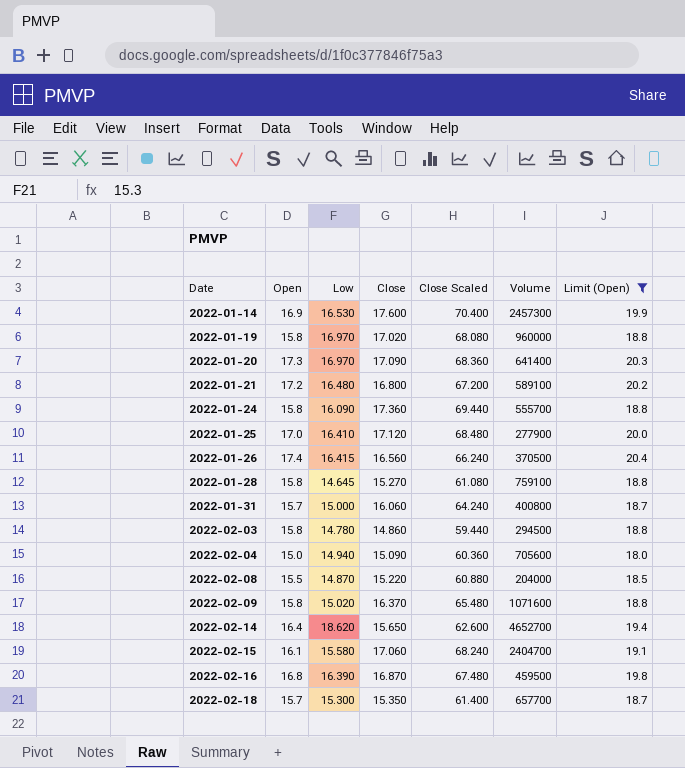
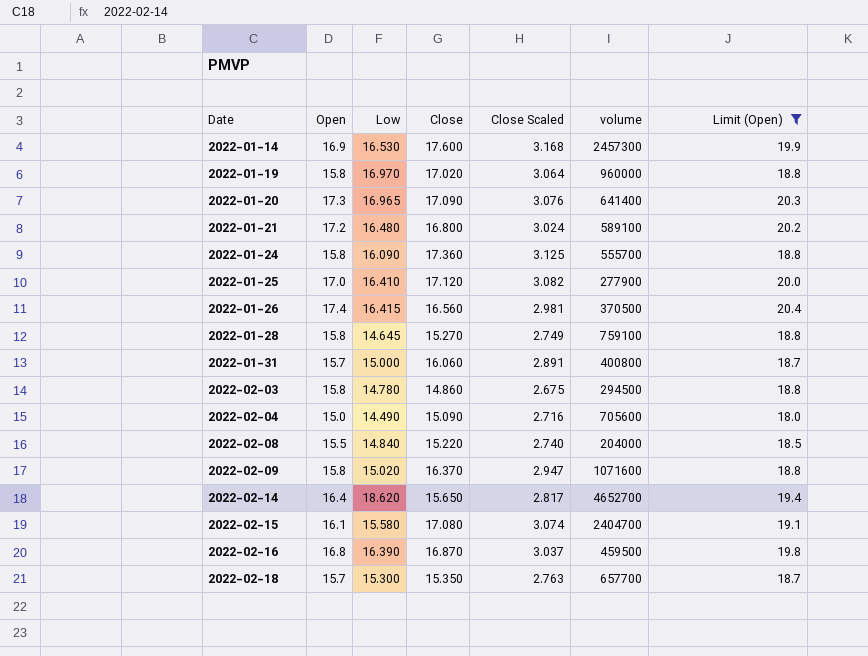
column Close Scaled | formula: [Close] * 4 -> [Close] * 0.18
column name: Volume -> volume
2022-01-20 | Low: 16.970 -> 16.965
2022-02-04 | Low: 14.940 -> 14.490
2022-02-08 | Low: 14.870 -> 14.840
2022-02-15 | Close: 17.060 -> 17.080

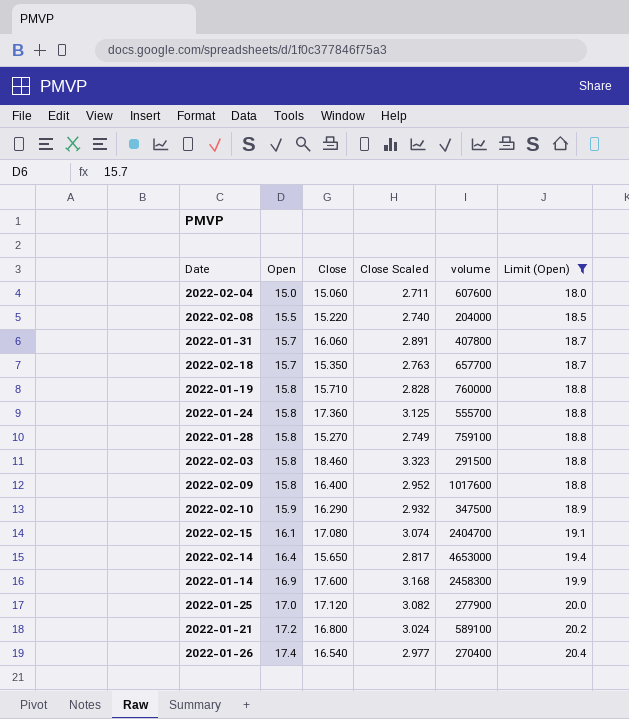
row order: Date ascending -> Open ascending
column Low | position: 3 -> none
row 2022-01-20: 17.3 | 16.965 | 17.090 | 3.076 | 641400 | 20.3 -> none
row 2022-02-16: 16.8 | 16.390 | 16.870 | 3.037 | 459500 | 19.8 -> none
2022-02-04 | Close: 15.090 -> 15.060
2022-02-04 | Close Scaled: 2.716 -> 2.711
2022-02-04 | volume: 705600 -> 607600
2022-01-31 | volume: 400800 -> 407800
2022-01-19 | Close: 17.020 -> 15.710
2022-01-19 | Close Scaled: 3.064 -> 2.828
2022-01-19 | volume: 960000 -> 760000
2022-02-03 | Close: 14.860 -> 18.460
2022-02-03 | Close Scaled: 2.675 -> 3.323
2022-02-03 | volume: 294500 -> 291500
2022-02-09 | Close: 16.370 -> 16.400
2022-02-09 | Close Scaled: 2.947 -> 2.952
2022-02-09 | volume: 1071600 -> 1017600
row 2022-02-10: none -> 15.9 | 16.290 | 2.932 | 347500 | 18.9
2022-02-14 | volume: 4652700 -> 4653000
2022-01-14 | volume: 2457300 -> 2458300
2022-01-26 | Close: 16.560 -> 16.540
2022-01-26 | Close Scaled: 2.981 -> 2.977
2022-01-26 | volume: 370500 -> 270400

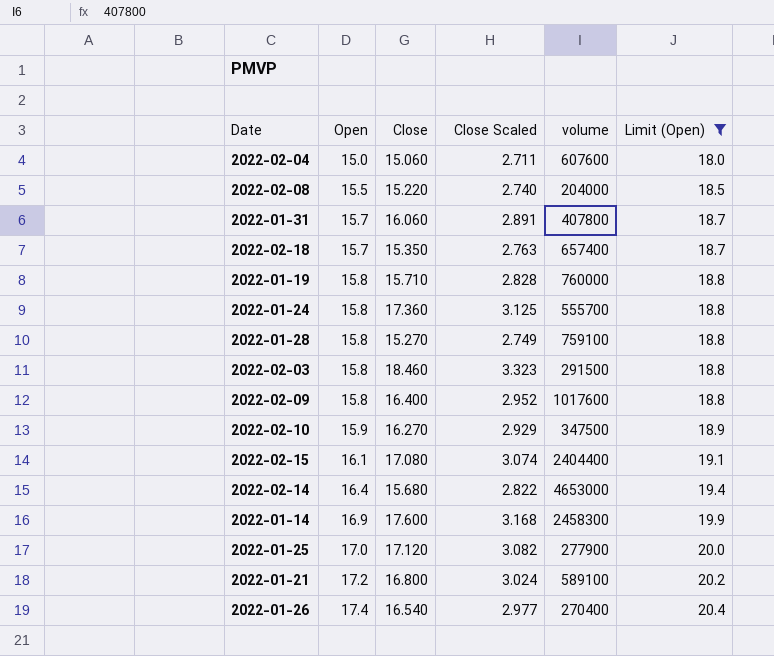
2022-02-18 | volume: 657700 -> 657400
2022-02-10 | Close: 16.290 -> 16.270
2022-02-10 | Close Scaled: 2.932 -> 2.929
2022-02-15 | volume: 2404700 -> 2404400
2022-02-14 | Close: 15.650 -> 15.680
2022-02-14 | Close Scaled: 2.817 -> 2.822

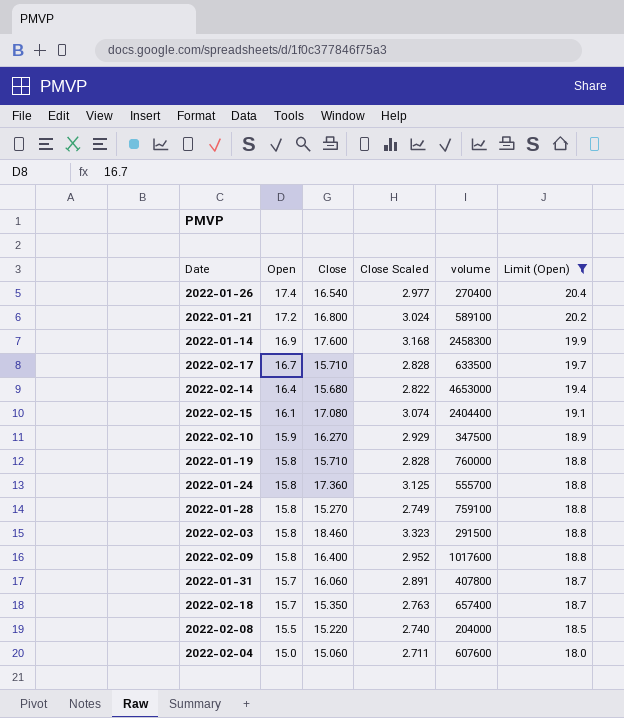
row order: Open ascending -> Open descending
row 2022-01-25: 17.0 | 17.120 | 3.082 | 277900 | 20.0 -> none
row 2022-02-17: none -> 16.7 | 15.710 | 2.828 | 633500 | 19.7

